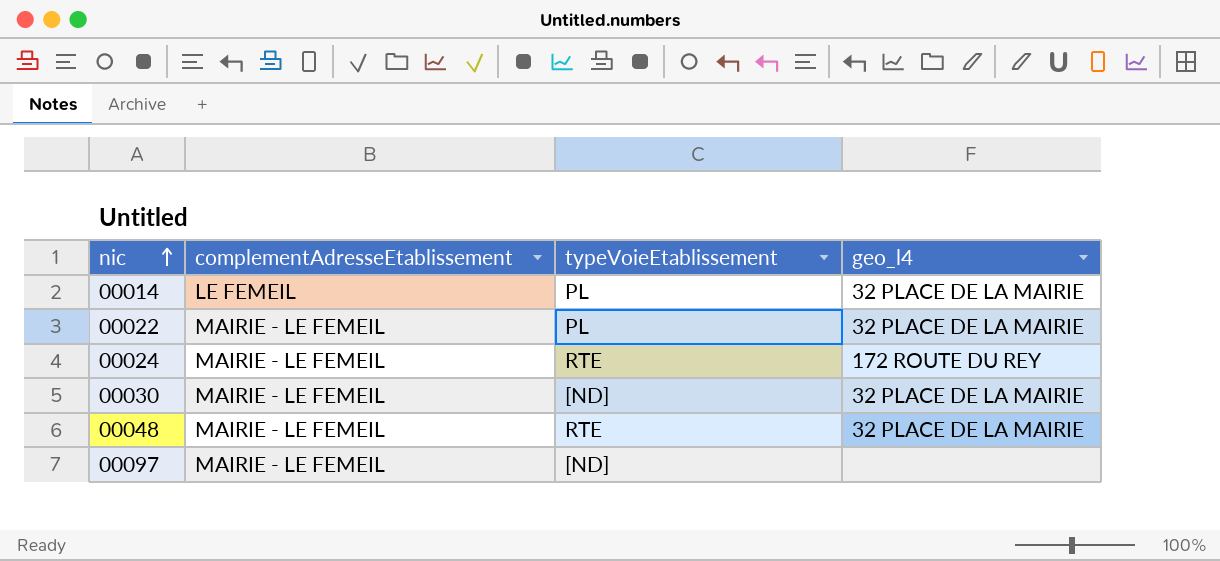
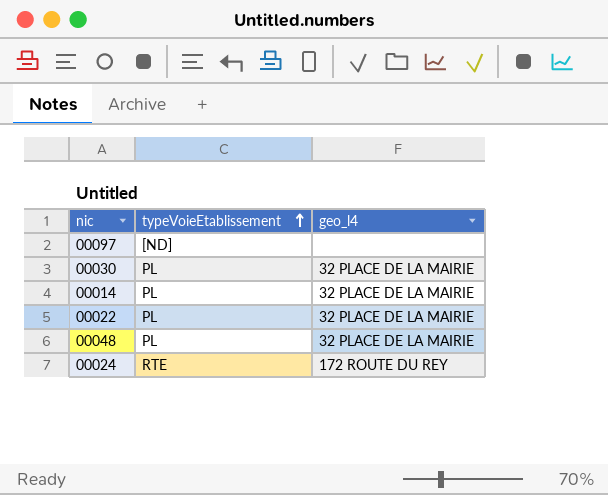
row order: nic ascending -> typeVoieEtablissement ascending
column complementAdresseEtablissement | position: 2 -> none
00030 | typeVoieEtablissement: [ND] -> PL
00048 | typeVoieEtablissement: RTE -> PL

